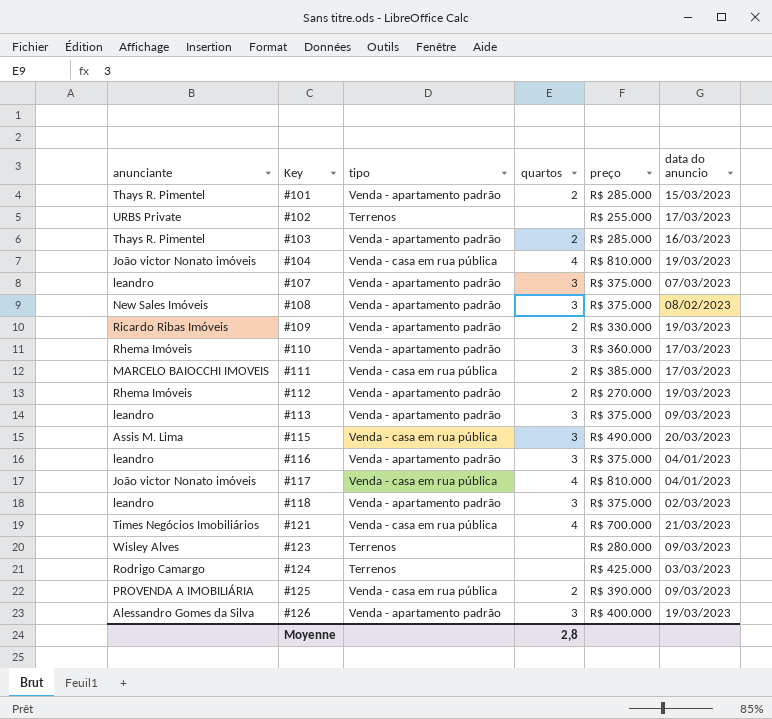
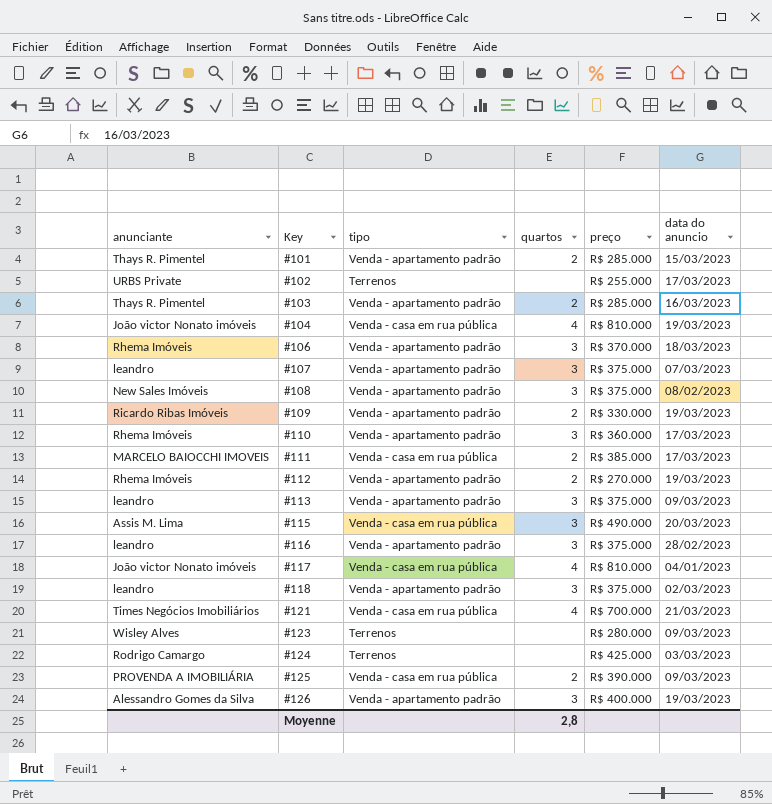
row #106: none -> Rhema Imóveis | Venda - apartamento padrão | 3 | R$ 370.000 | 18/03/2023
#116 | data do anuncio: 04/01/2023 -> 28/02/2023

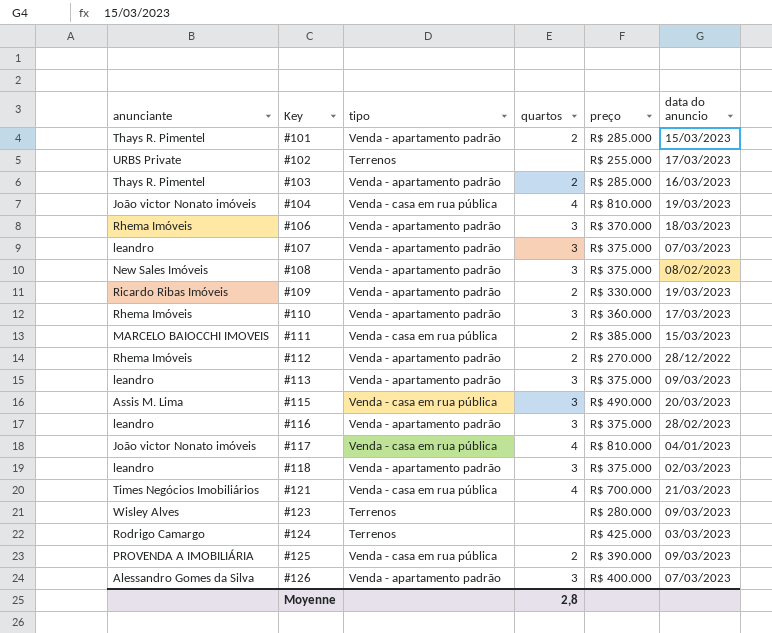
#111 | data do anuncio: 17/03/2023 -> 15/03/2023
#112 | data do anuncio: 19/03/2023 -> 28/12/2022
#126 | data do anuncio: 19/03/2023 -> 07/03/2023

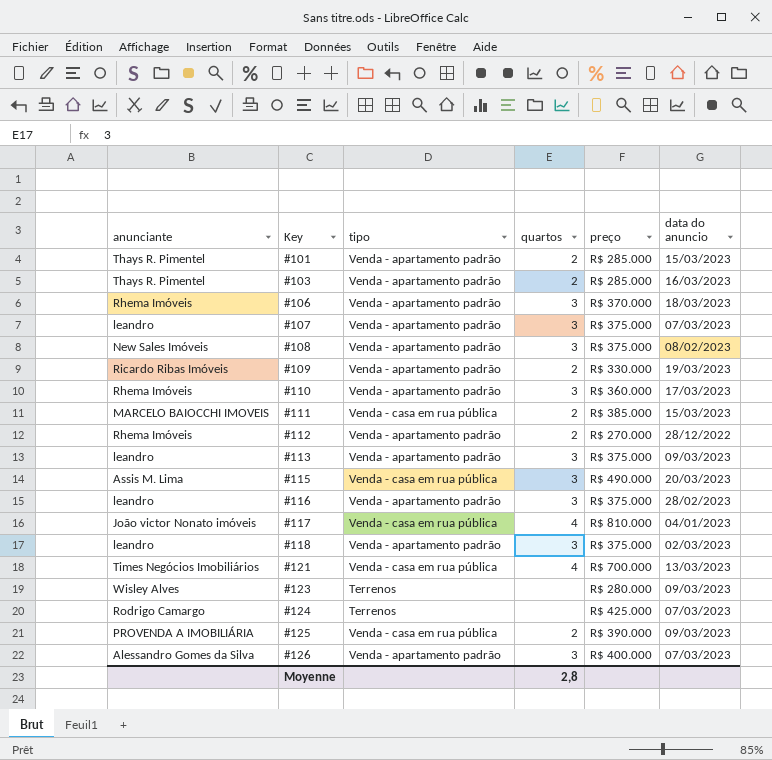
row #102: URBS Private | Terrenos | none | R$ 255.000 | 17/03/2023 -> none
row #104: João victor Nonato imóveis | Venda - casa em rua pública | 4 | R$ 810.000 | 19/03/2023 -> none
#121 | data do anuncio: 21/03/2023 -> 13/03/2023
#124 | data do anuncio: 03/03/2023 -> 07/03/2023

